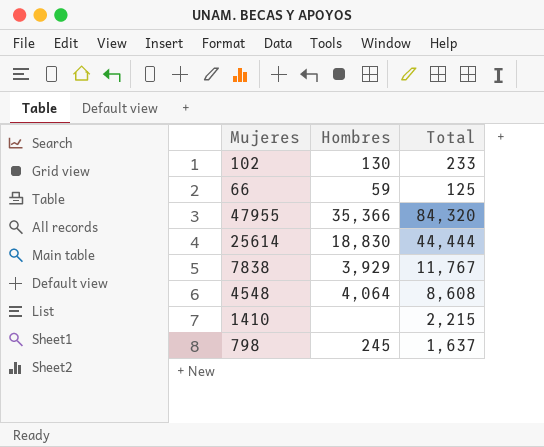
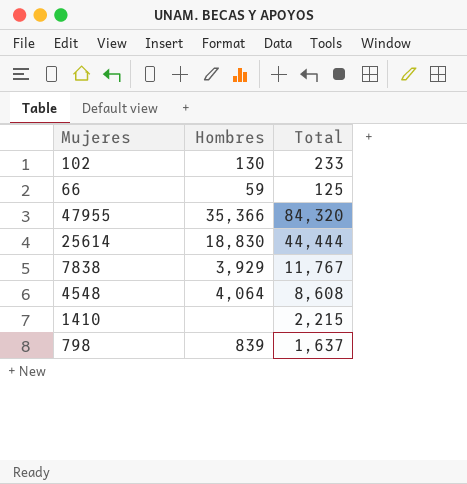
798 | Hombres: 245 -> 839

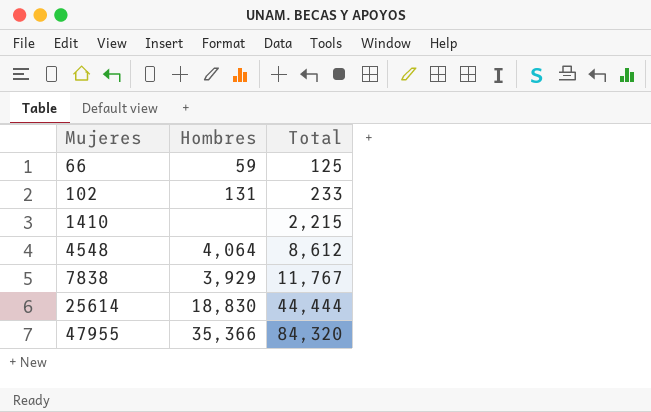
row order: none -> Mujeres ascending
row 798: 839 | 1,637 -> none
102 | Hombres: 130 -> 131
4548 | Total: 8,608 -> 8,612

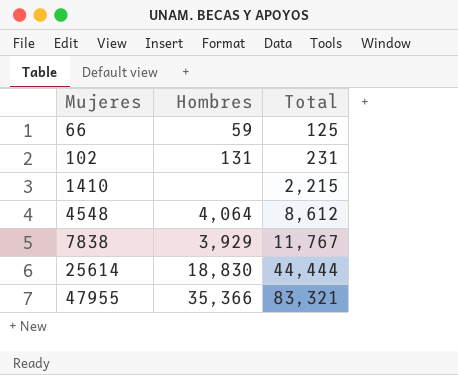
102 | Total: 233 -> 231
47955 | Total: 84,320 -> 83,321

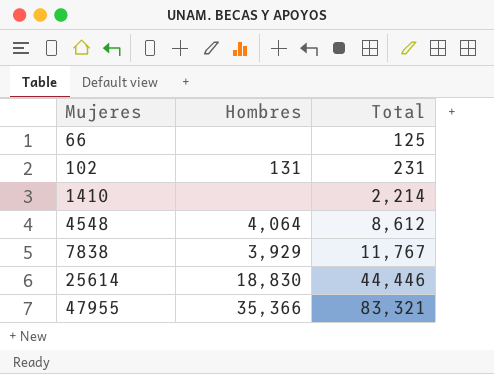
66 | Hombres: 59 -> none
1410 | Total: 2,215 -> 2,214
25614 | Total: 44,444 -> 44,446

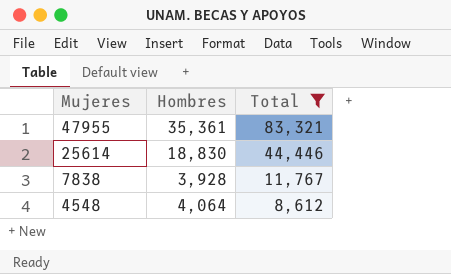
filter: none -> Total >= 8,612
row order: Mujeres ascending -> Mujeres descending
47955 | Hombres: 35,366 -> 35,361
7838 | Hombres: 3,929 -> 3,928

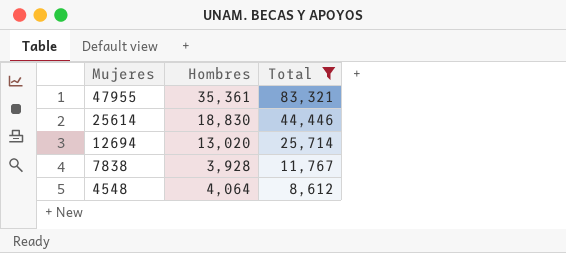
row 12694: none -> 13,020 | 25,714

